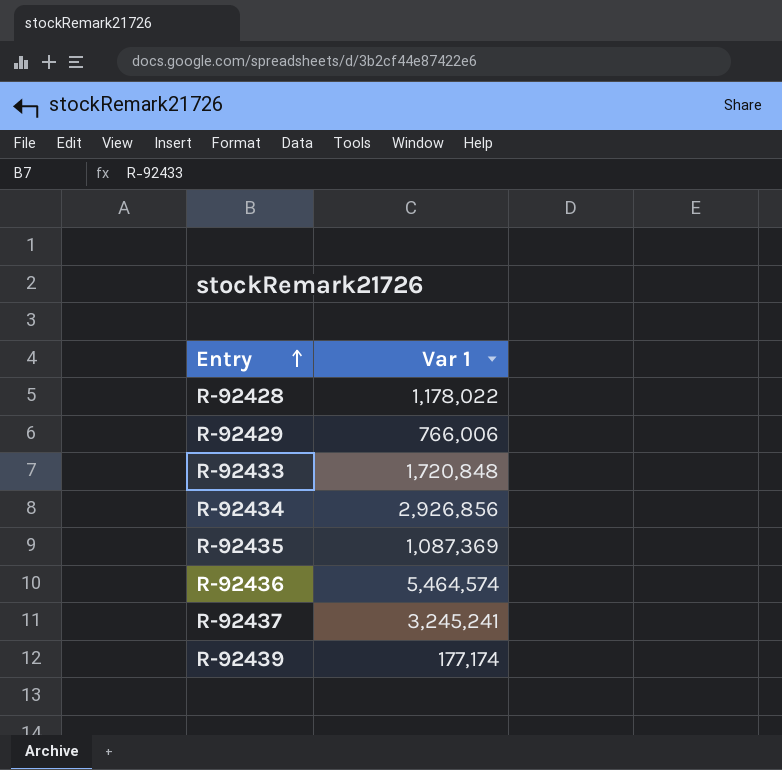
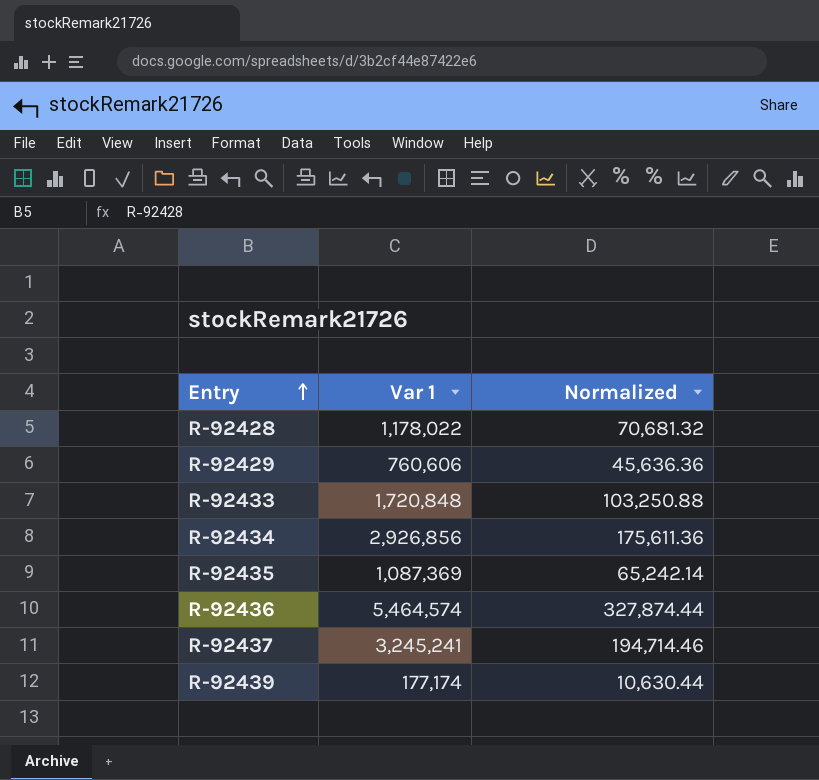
column Normalized | formula: none -> [Var 1] * 0.06
R-92429 | Var 1: 766,006 -> 760,606

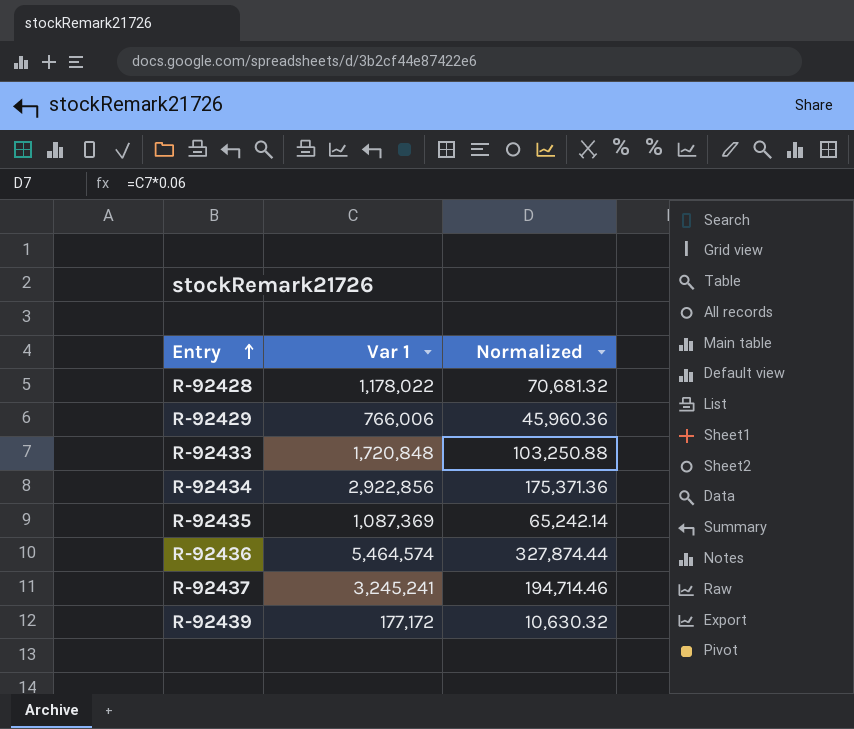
R-92429 | Var 1: 760,606 -> 766,006
R-92429 | Normalized: 45,636.36 -> 45,960.36
R-92434 | Var 1: 2,926,856 -> 2,922,856
R-92434 | Normalized: 175,611.36 -> 175,371.36
R-92439 | Var 1: 177,174 -> 177,172
R-92439 | Normalized: 10,630.44 -> 10,630.32

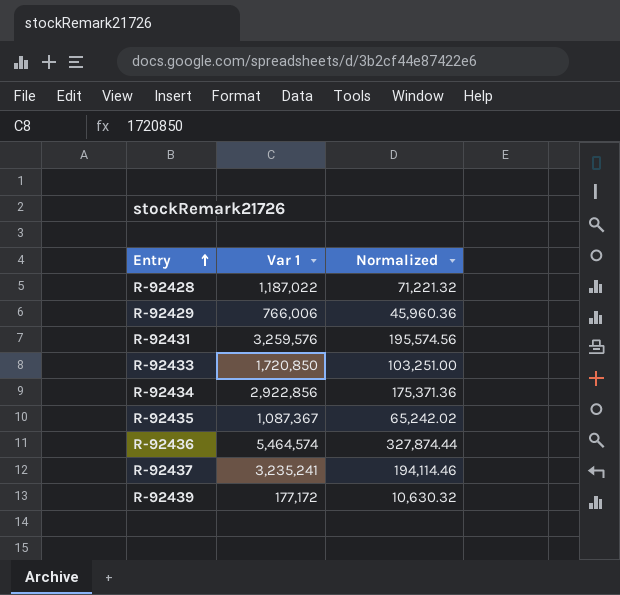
R-92428 | Var 1: 1,178,022 -> 1,187,022
R-92428 | Normalized: 70,681.32 -> 71,221.32
row R-92431: none -> 3,259,576 | 195,574.56
R-92433 | Var 1: 1,720,848 -> 1,720,850
R-92433 | Normalized: 103,250.88 -> 103,251.00
R-92435 | Var 1: 1,087,369 -> 1,087,367
R-92435 | Normalized: 65,242.14 -> 65,242.02
R-92437 | Var 1: 3,245,241 -> 3,235,241
R-92437 | Normalized: 194,714.46 -> 194,114.46

